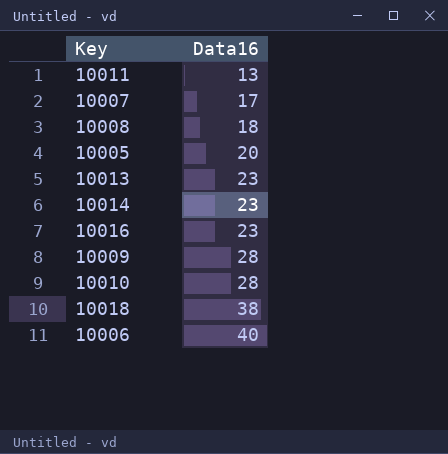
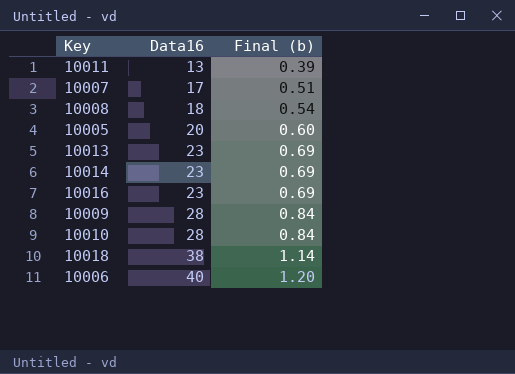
column Final (b) | formula: none -> [Data16] * 0.03

